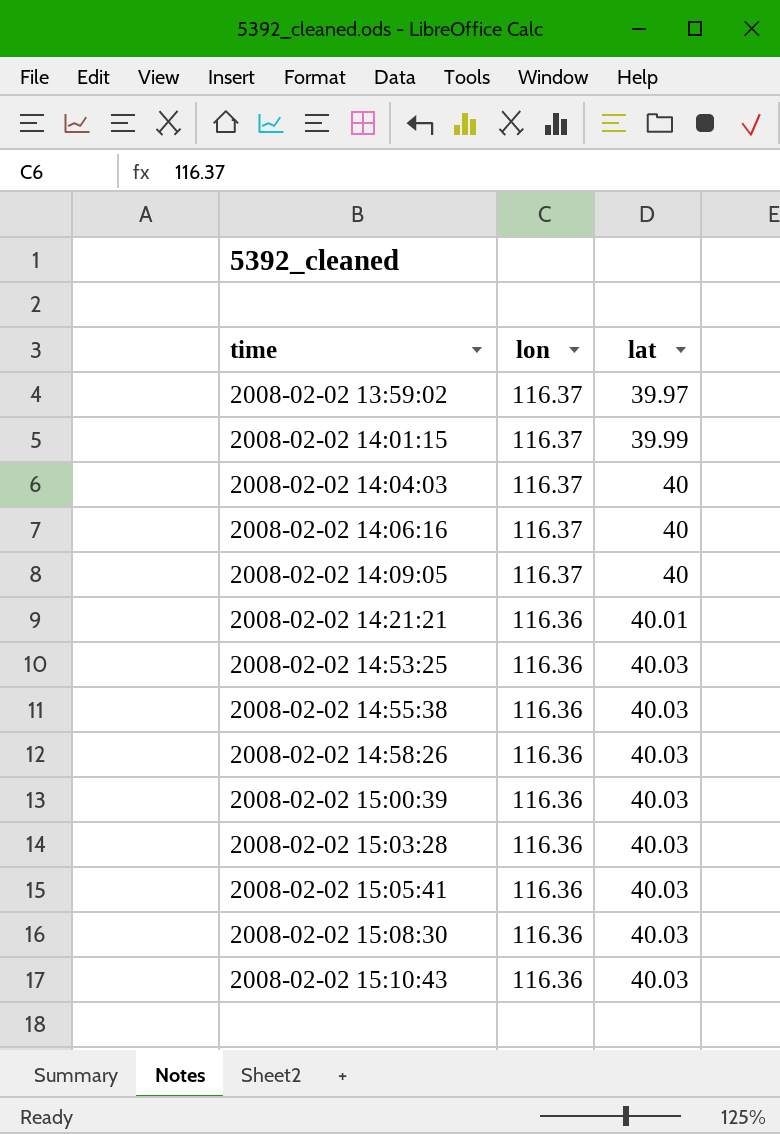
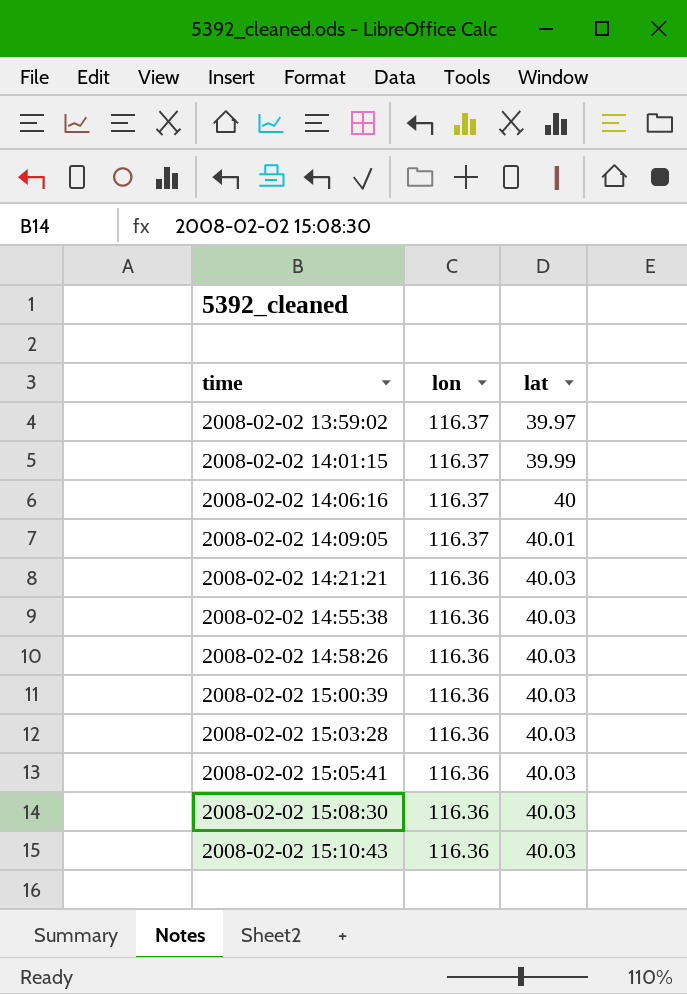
row 2008-02-02 14:04:03: 116.37 | 40 -> none
row 2008-02-02 14:53:25: 116.36 | 40.03 -> none
2008-02-02 14:09:05 | lat: 40 -> 40.01
2008-02-02 14:21:21 | lat: 40.01 -> 40.03

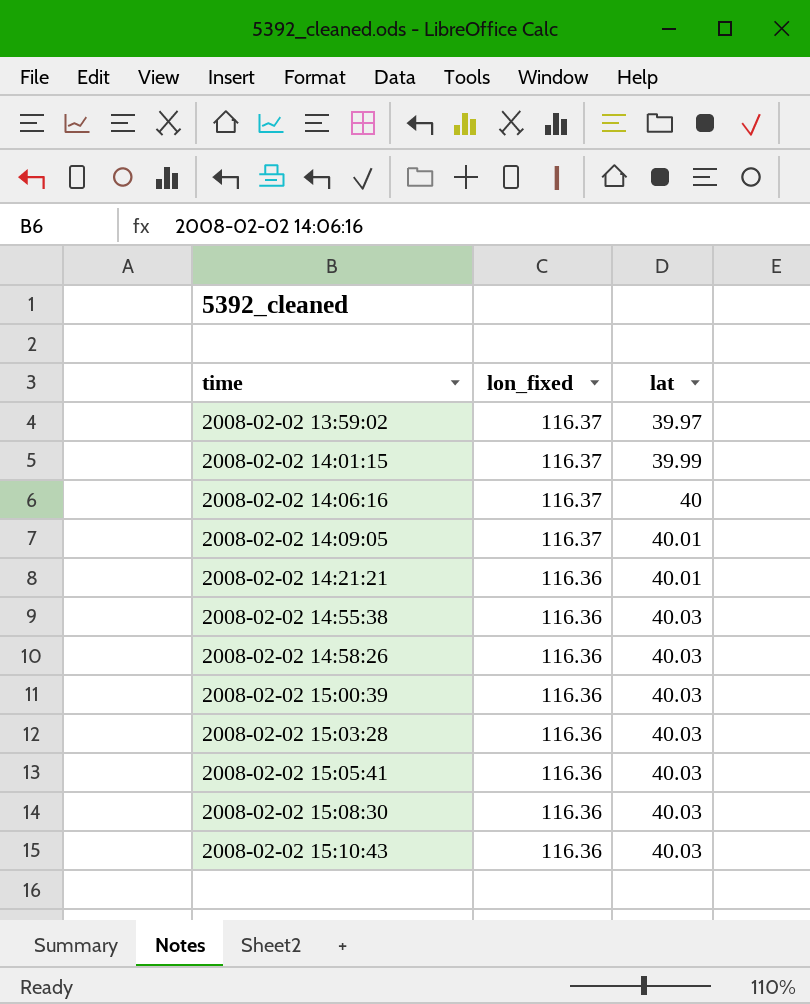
column name: lon -> lon_fixed
2008-02-02 14:21:21 | lat: 40.03 -> 40.01

